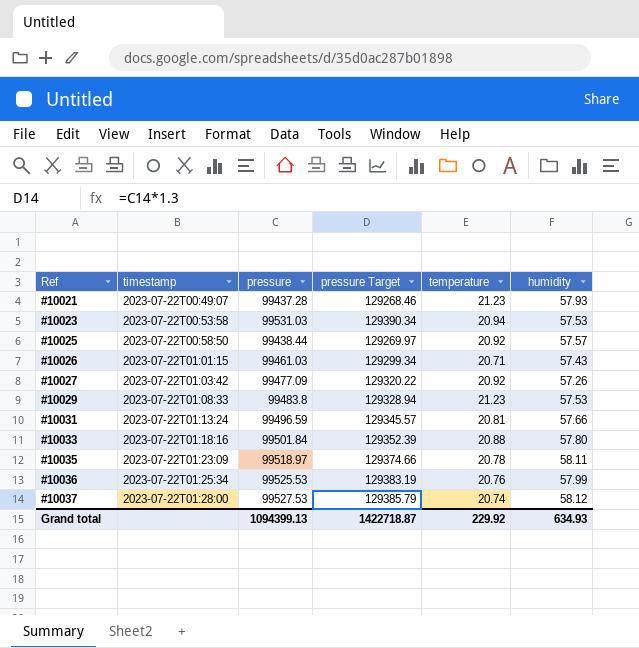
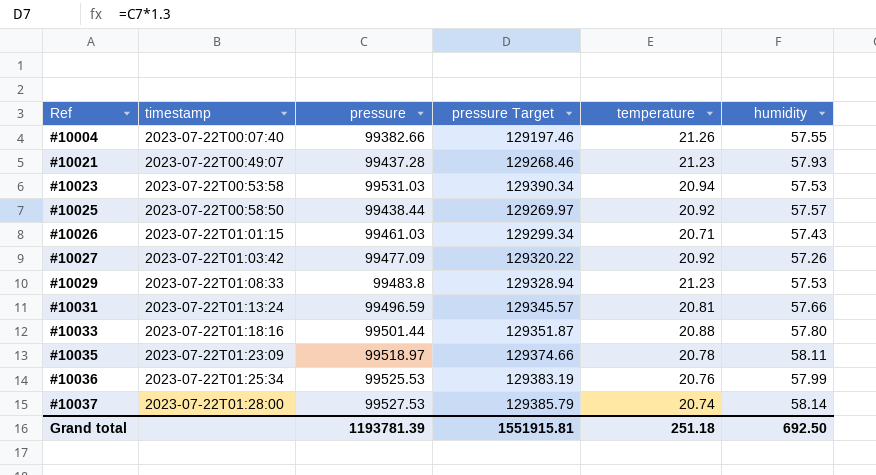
row #10004: none -> 2023-07-22T00:07:40 | 99382.66 | 129197.46 | 21.26 | 57.55
#10033 | pressure: 99501.84 -> 99501.44
#10033 | pressure Target: 129352.39 -> 129351.87
#10037 | humidity: 58.12 -> 58.14
Grand total | pressure: 1094399.13 -> 1193781.39
Grand total | pressure Target: 1422718.87 -> 1551915.81
Grand total | temperature: 229.92 -> 251.18
Grand total | humidity: 634.93 -> 692.50

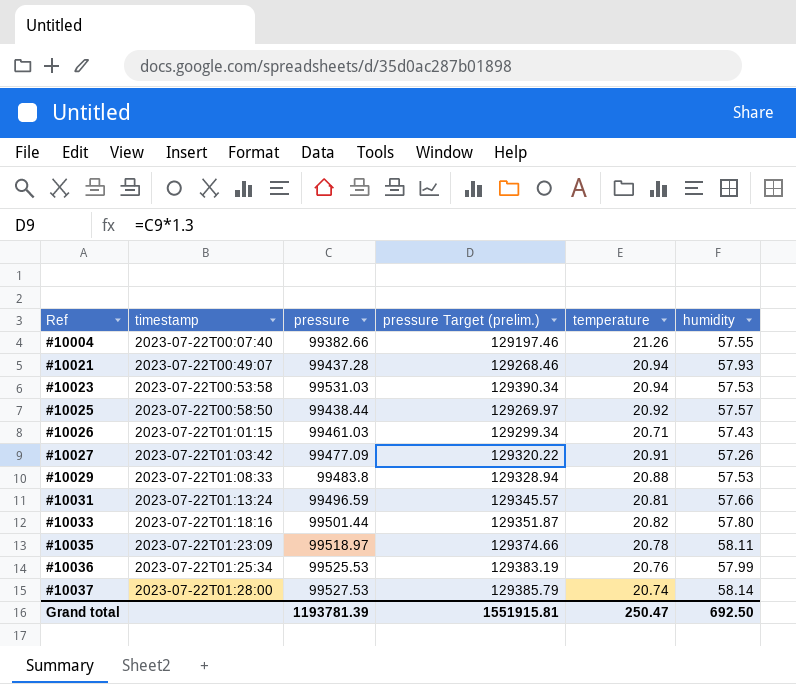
column name: pressure Target -> pressure Target (prelim.)
#10021 | temperature: 21.23 -> 20.94
#10027 | temperature: 20.92 -> 20.91
#10029 | temperature: 21.23 -> 20.88
#10033 | temperature: 20.88 -> 20.82
Grand total | temperature: 251.18 -> 250.47

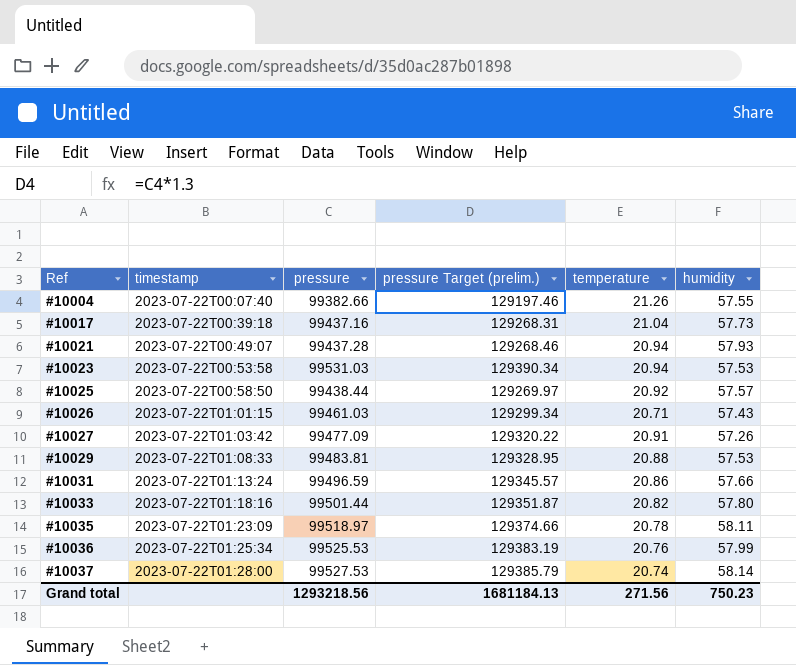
row #10017: none -> 2023-07-22T00:39:18 | 99437.16 | 129268.31 | 21.04 | 57.73
#10029 | pressure: 99483.8 -> 99483.81
#10029 | pressure Target (prelim.): 129328.94 -> 129328.95
#10031 | temperature: 20.81 -> 20.86
Grand total | pressure: 1193781.39 -> 1293218.56
Grand total | pressure Target (prelim.): 1551915.81 -> 1681184.13
Grand total | temperature: 250.47 -> 271.56
Grand total | humidity: 692.50 -> 750.23

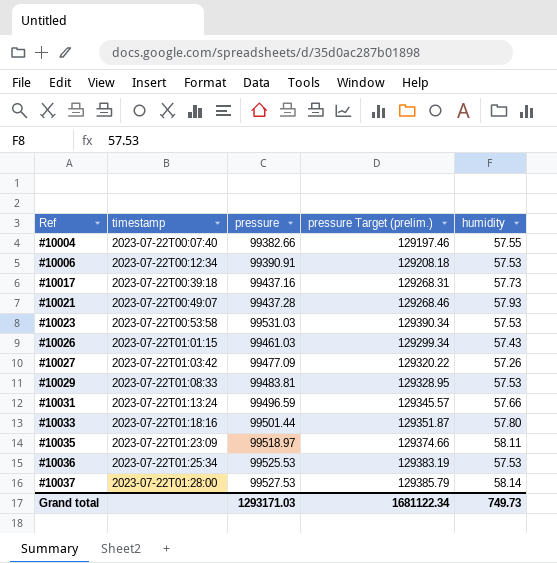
column temperature | position: 5 -> none
row #10025: 2023-07-22T00:58:50 | 99438.44 | 129269.97 | 20.92 | 57.57 -> none
row #10006: none -> 2023-07-22T00:12:34 | 99390.91 | 129208.18 | 57.53
#10036 | humidity: 57.99 -> 57.53
Grand total | pressure: 1293218.56 -> 1293171.03
Grand total | pressure Target (prelim.): 1681184.13 -> 1681122.34
Grand total | humidity: 750.23 -> 749.73

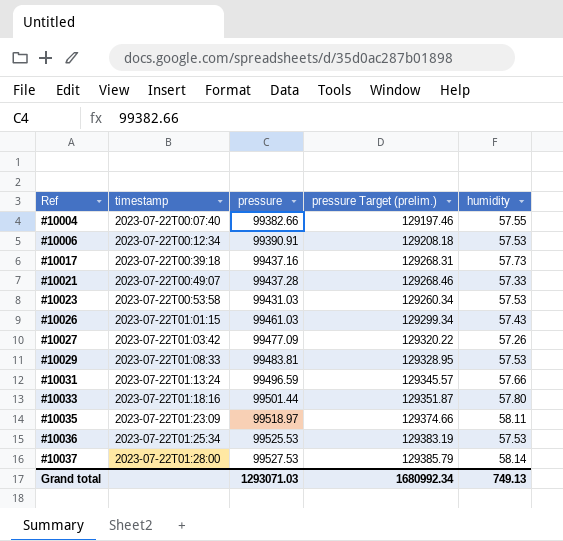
#10021 | humidity: 57.93 -> 57.33
#10023 | pressure: 99531.03 -> 99431.03
#10023 | pressure Target (prelim.): 129390.34 -> 129260.34
Grand total | pressure: 1293171.03 -> 1293071.03
Grand total | pressure Target (prelim.): 1681122.34 -> 1680992.34
Grand total | humidity: 749.73 -> 749.13

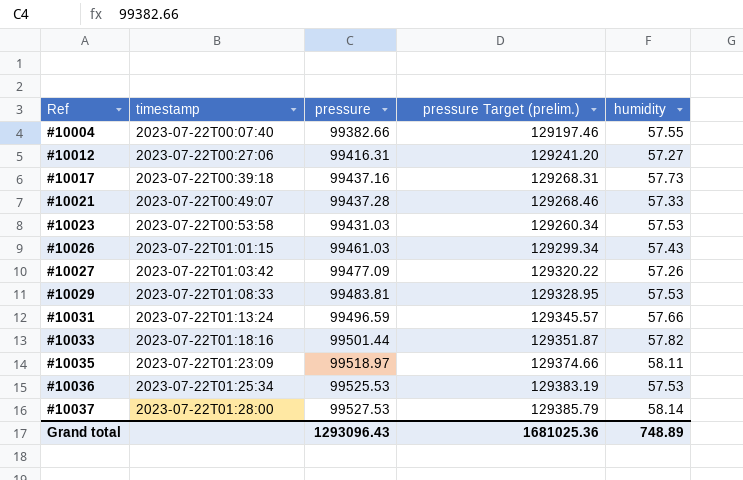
row #10006: 2023-07-22T00:12:34 | 99390.91 | 129208.18 | 57.53 -> none
row #10012: none -> 2023-07-22T00:27:06 | 99416.31 | 129241.20 | 57.27
#10033 | humidity: 57.80 -> 57.82
Grand total | pressure: 1293071.03 -> 1293096.43
Grand total | pressure Target (prelim.): 1680992.34 -> 1681025.36
Grand total | humidity: 749.13 -> 748.89

